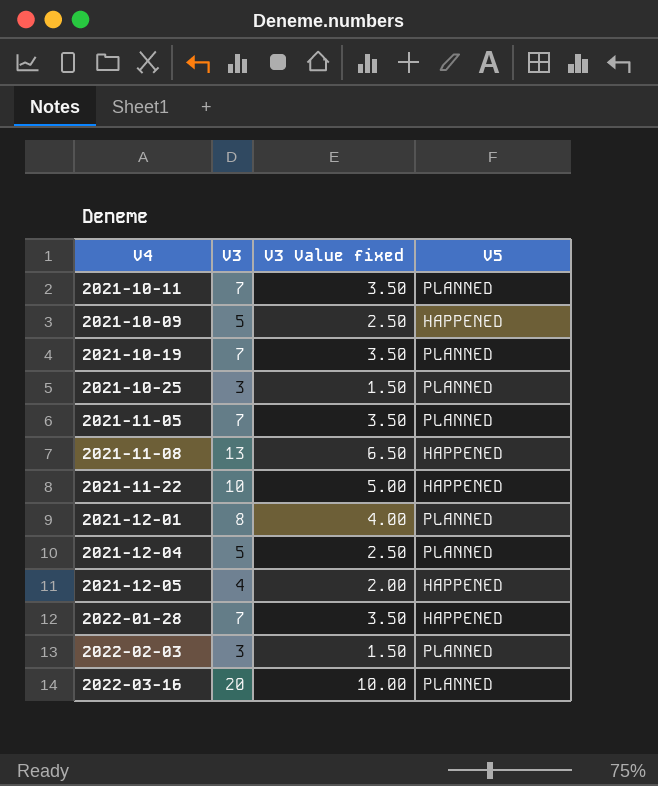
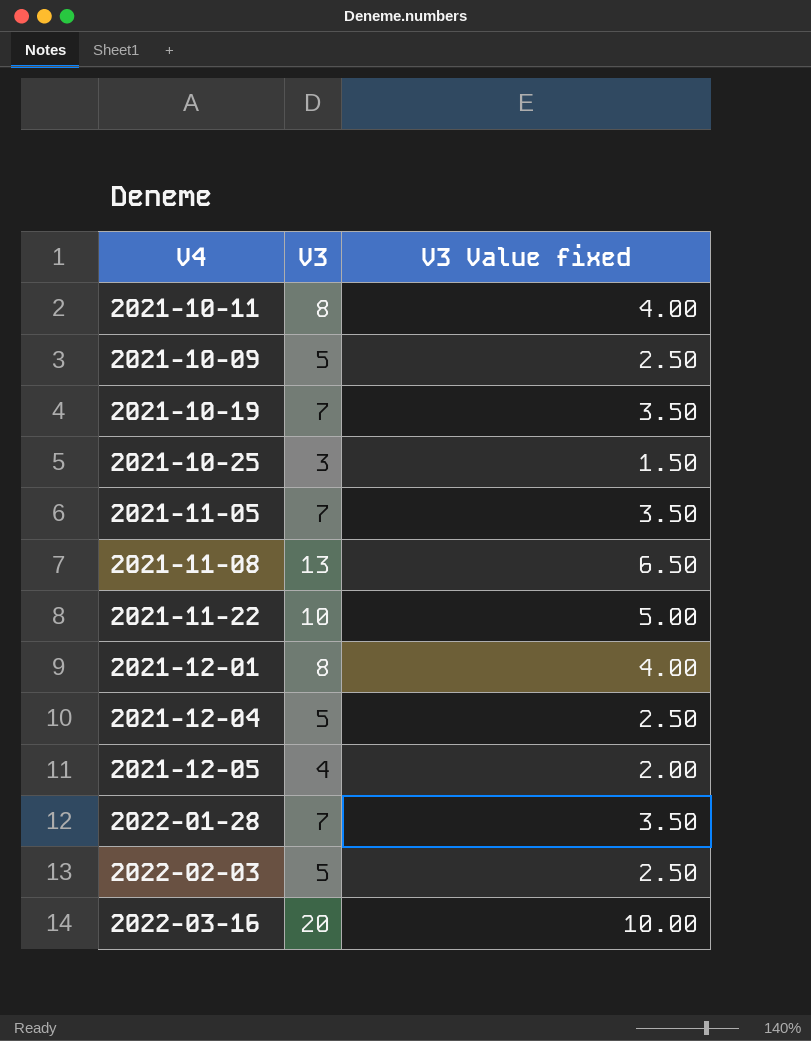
column V5 | position: 4 -> none
2021-10-11 | V3: 7 -> 8
2021-10-11 | V3 Value fixed: 3.50 -> 4.00
2022-02-03 | V3: 3 -> 5
2022-02-03 | V3 Value fixed: 1.50 -> 2.50

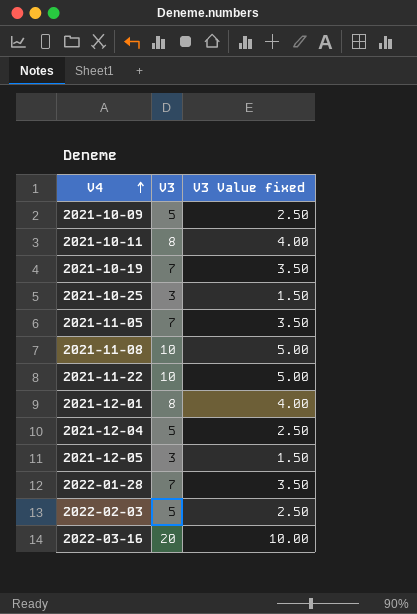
row order: none -> V4 ascending
2021-11-08 | V3: 13 -> 10
2021-11-08 | V3 Value fixed: 6.50 -> 5.00
2021-12-05 | V3: 4 -> 3
2021-12-05 | V3 Value fixed: 2.00 -> 1.50

